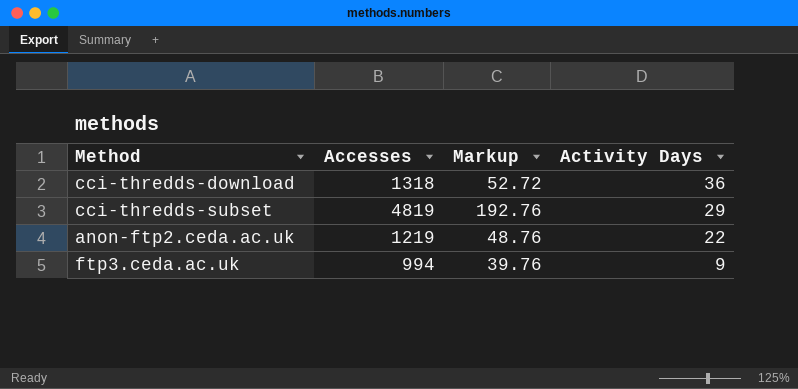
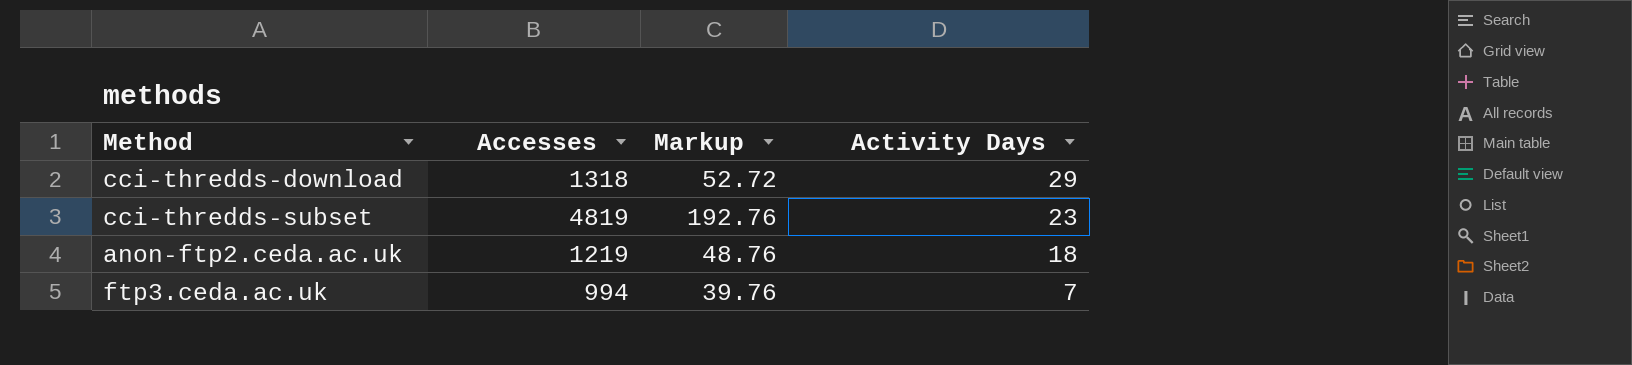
cci-thredds-download | Activity Days: 36 -> 29
cci-thredds-subset | Activity Days: 29 -> 23
anon-ftp2.ceda.ac.uk | Activity Days: 22 -> 18
ftp3.ceda.ac.uk | Activity Days: 9 -> 7

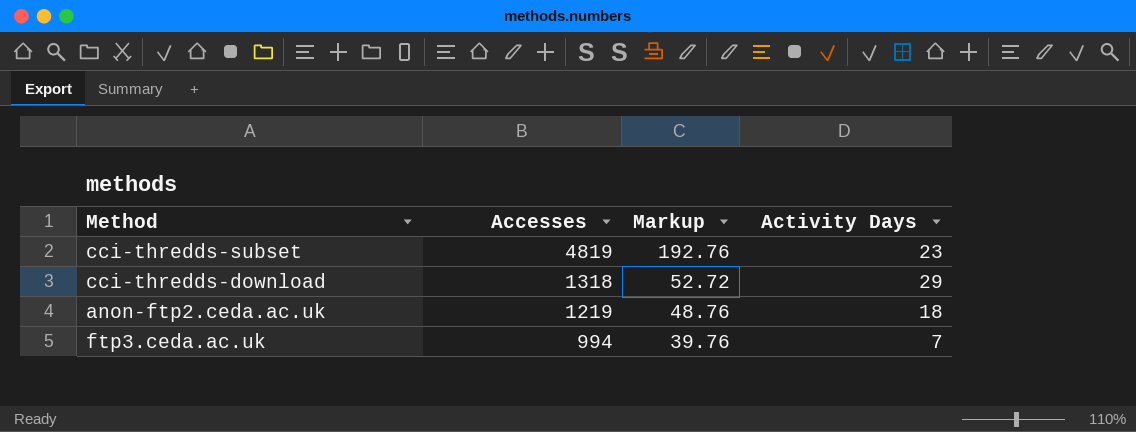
row order: Activity Days descending -> Accesses descending

